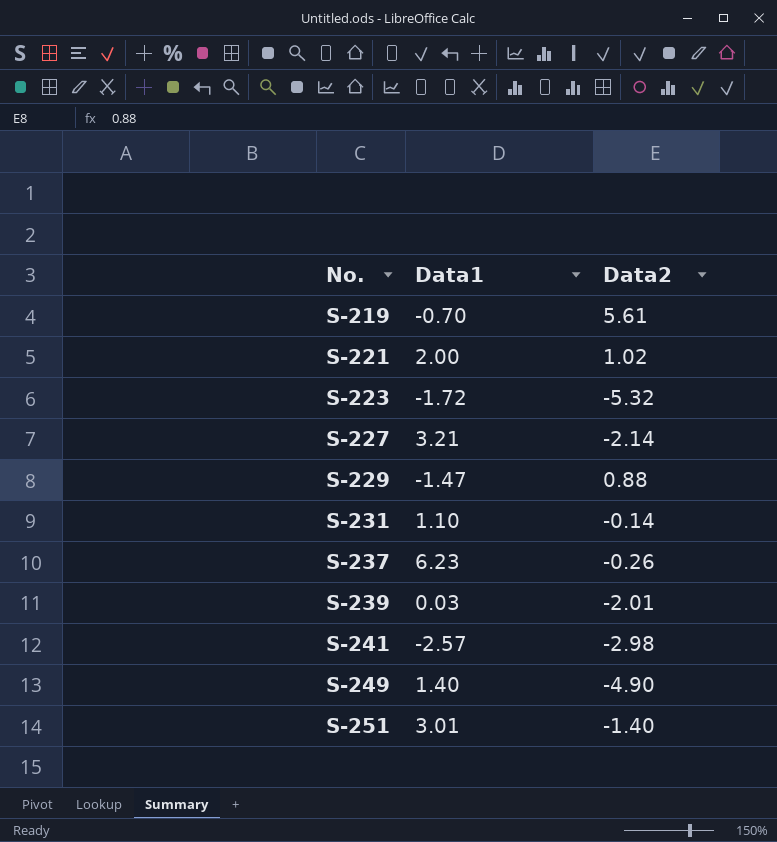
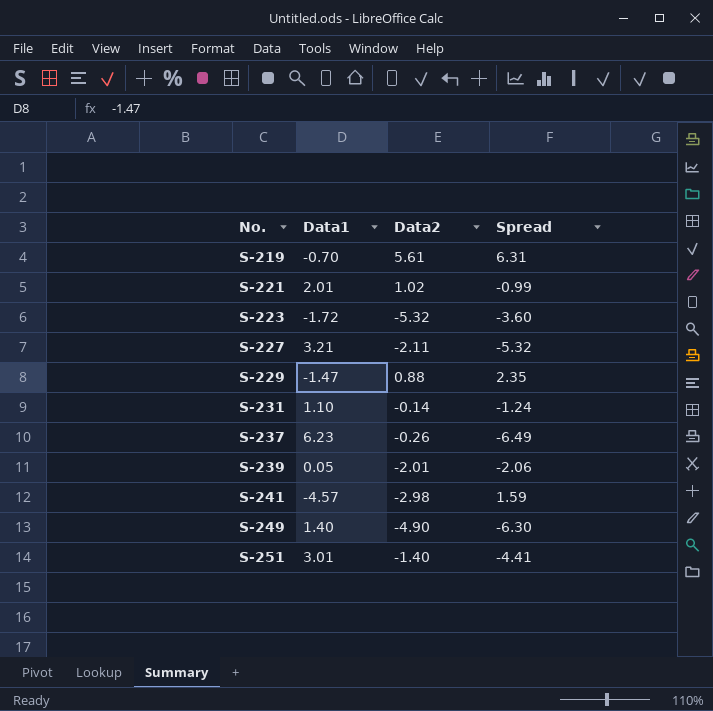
column Spread | formula: none -> [Data2] - [Data1]
S-221 | Data1: 2.00 -> 2.01
S-227 | Data2: -2.14 -> -2.11
S-239 | Data1: 0.03 -> 0.05
S-241 | Data1: -2.57 -> -4.57

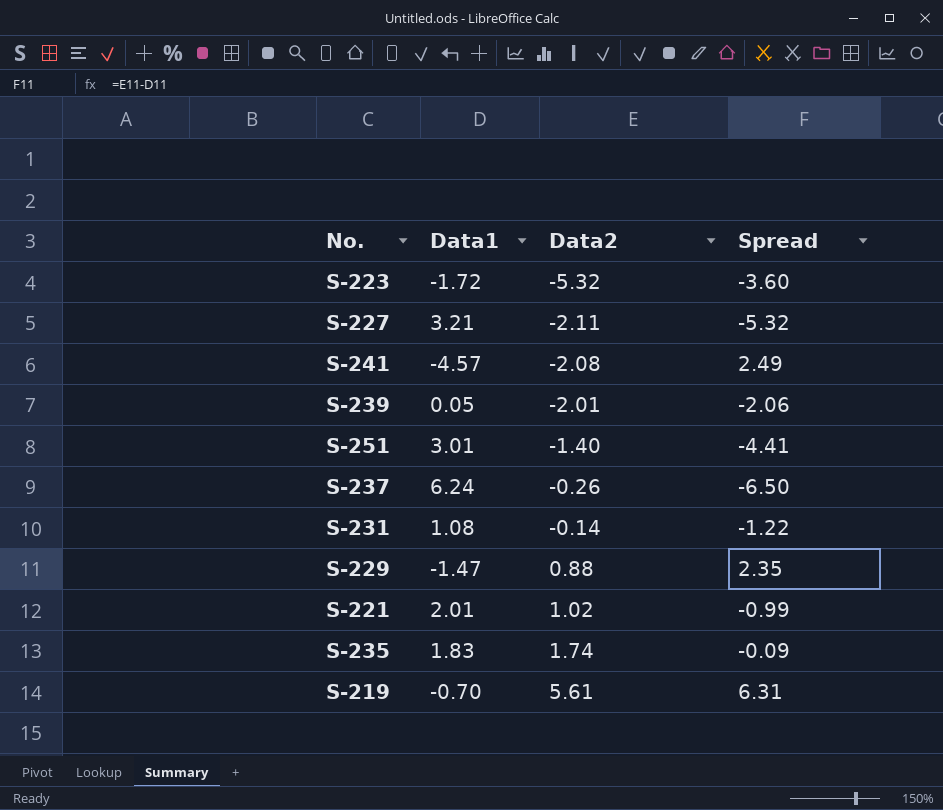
row order: No. ascending -> Data2 ascending
row S-249: 1.40 | -4.90 | -6.30 -> none
S-241 | Data2: -2.98 -> -2.08
S-241 | Spread: 1.59 -> 2.49
S-237 | Data1: 6.23 -> 6.24
S-237 | Spread: -6.49 -> -6.50
S-231 | Data1: 1.10 -> 1.08
S-231 | Spread: -1.24 -> -1.22
row S-235: none -> 1.83 | 1.74 | -0.09

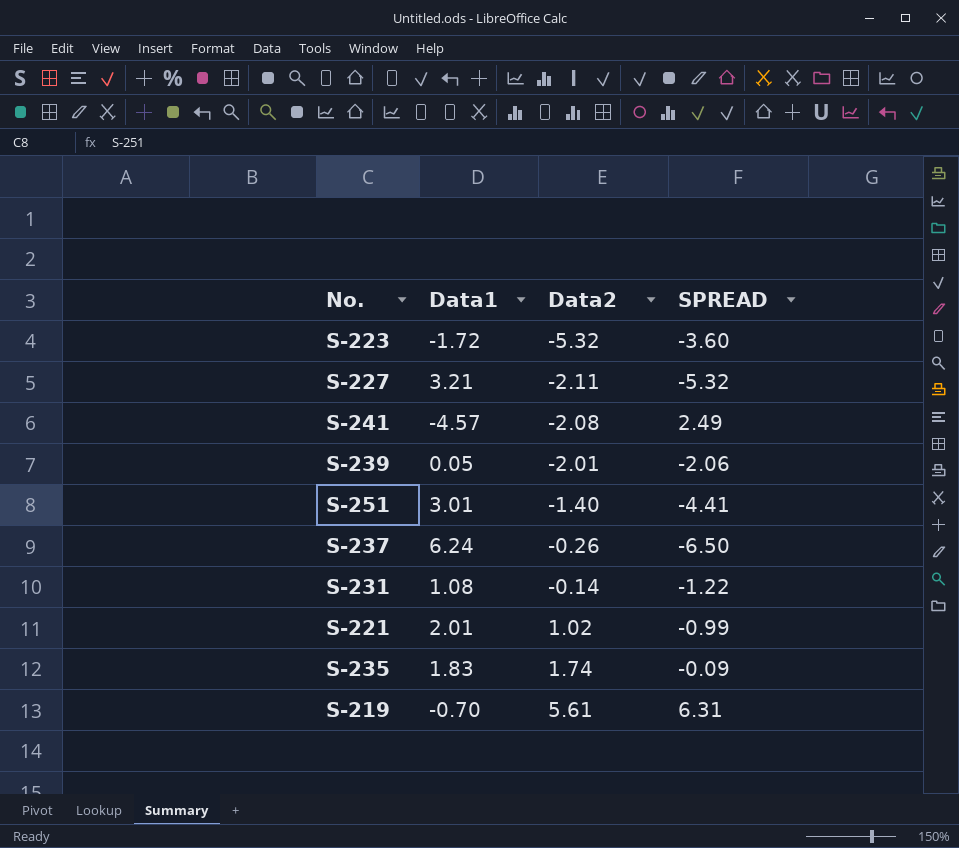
column name: Spread -> SPREAD
row S-229: -1.47 | 0.88 | 2.35 -> none

